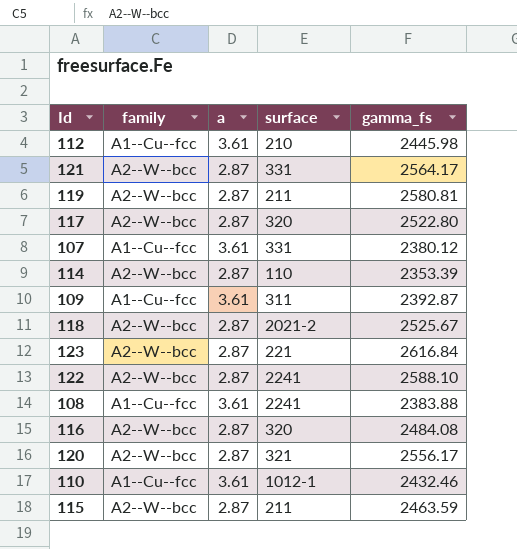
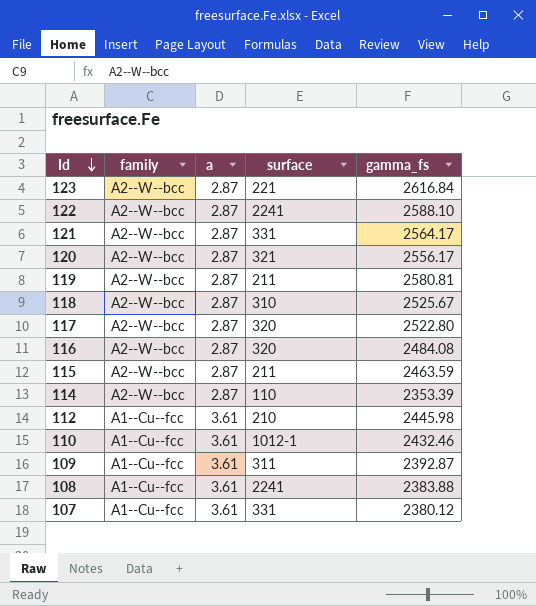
row order: none -> Id descending
118 | surface: 2021-2 -> 310

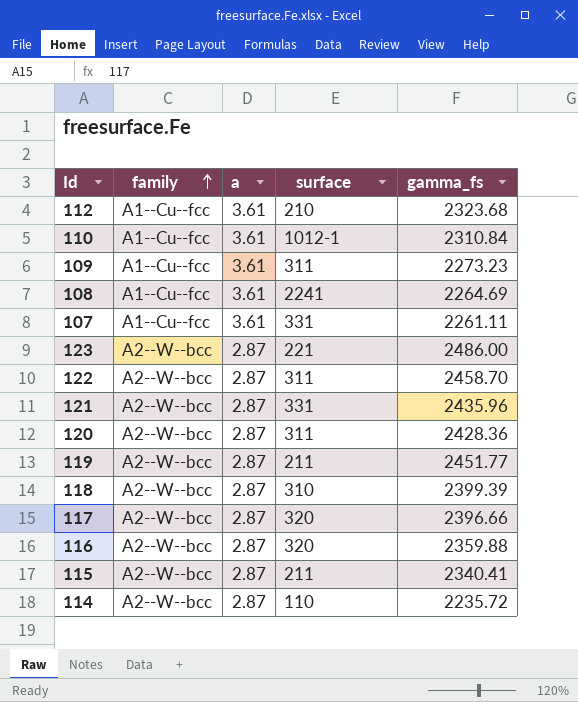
row order: Id descending -> family ascending
112 | gamma_fs: 2445.98 -> 2323.68
110 | gamma_fs: 2432.46 -> 2310.84
109 | gamma_fs: 2392.87 -> 2273.23
108 | gamma_fs: 2383.88 -> 2264.69
107 | gamma_fs: 2380.12 -> 2261.11
123 | gamma_fs: 2616.84 -> 2486.00
122 | surface: 2241 -> 311
122 | gamma_fs: 2588.10 -> 2458.70
121 | gamma_fs: 2564.17 -> 2435.96
120 | surface: 321 -> 311
120 | gamma_fs: 2556.17 -> 2428.36
119 | gamma_fs: 2580.81 -> 2451.77
118 | gamma_fs: 2525.67 -> 2399.39
117 | gamma_fs: 2522.80 -> 2396.66
116 | gamma_fs: 2484.08 -> 2359.88
115 | gamma_fs: 2463.59 -> 2340.41
114 | gamma_fs: 2353.39 -> 2235.72

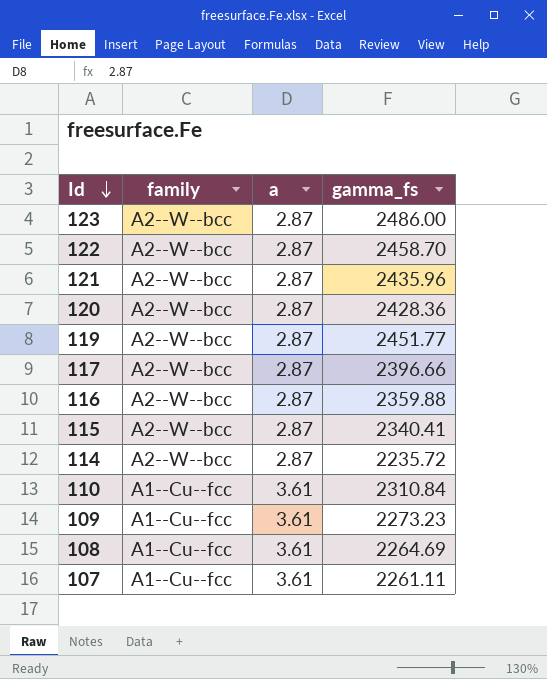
row order: family ascending -> Id descending
column surface | position: 4 -> none
row 112: A1--Cu--fcc | 3.61 | 210 | 2323.68 -> none
row 118: A2--W--bcc | 2.87 | 310 | 2399.39 -> none

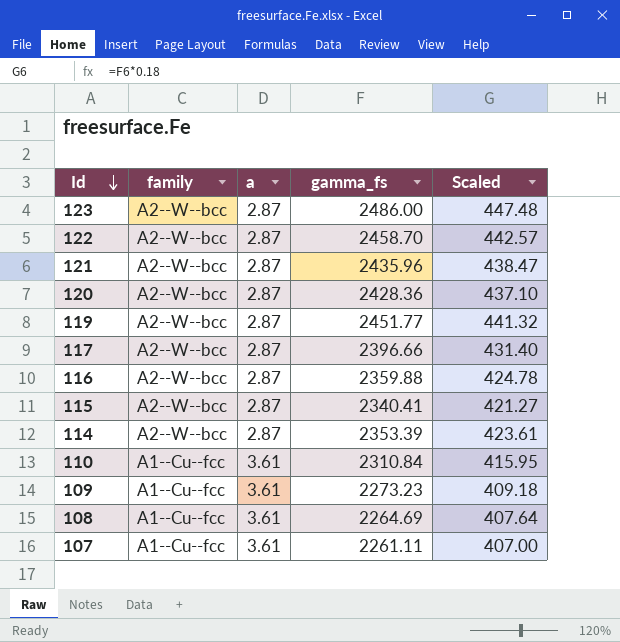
column Scaled | formula: none -> [gamma_fs] * 0.18
114 | gamma_fs: 2235.72 -> 2353.39

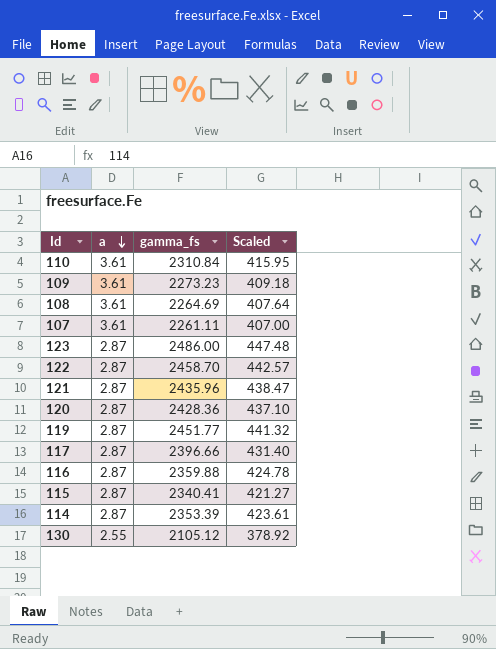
row order: Id descending -> a descending
column family | position: 2 -> none
row 130: none -> 2.55 | 2105.12 | 378.92

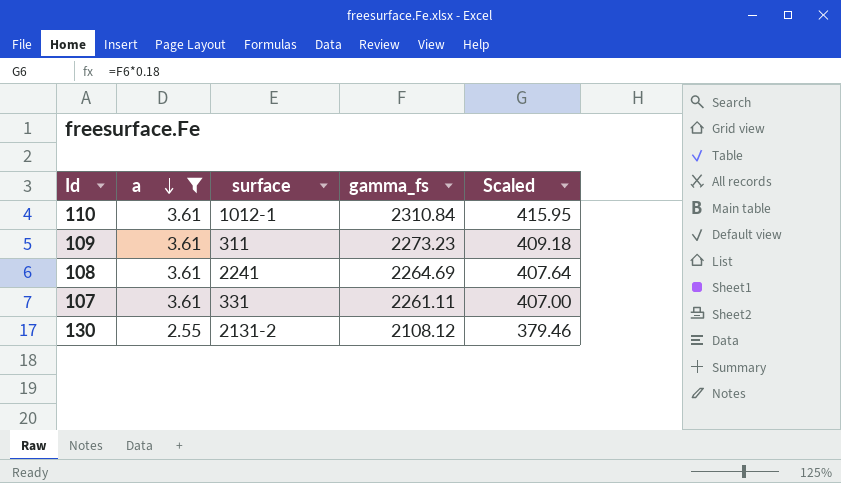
filter: none -> a != 2.87
column surface | position: none -> 3
130 | gamma_fs: 2105.12 -> 2108.12
130 | Scaled: 378.92 -> 379.46

